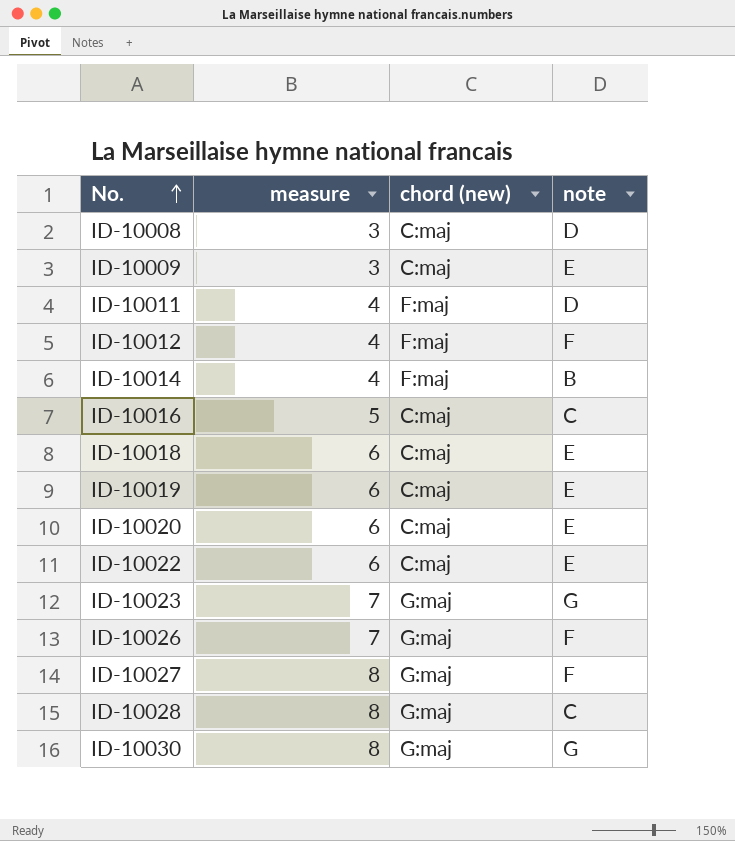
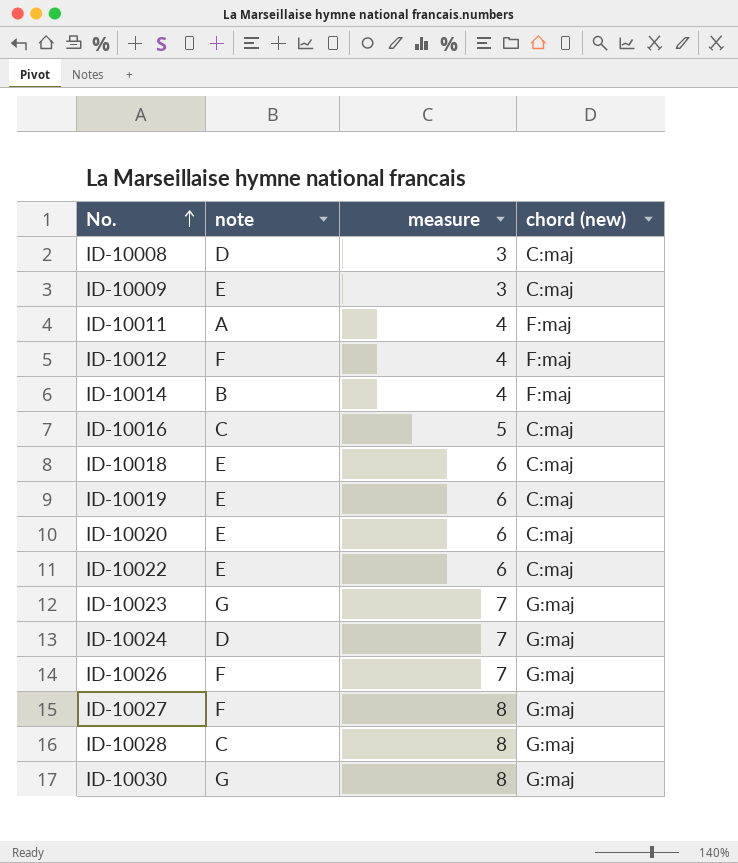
column note | position: 4 -> 2
ID-10011 | note: D -> A
row ID-10024: none -> D | 7 | G:maj

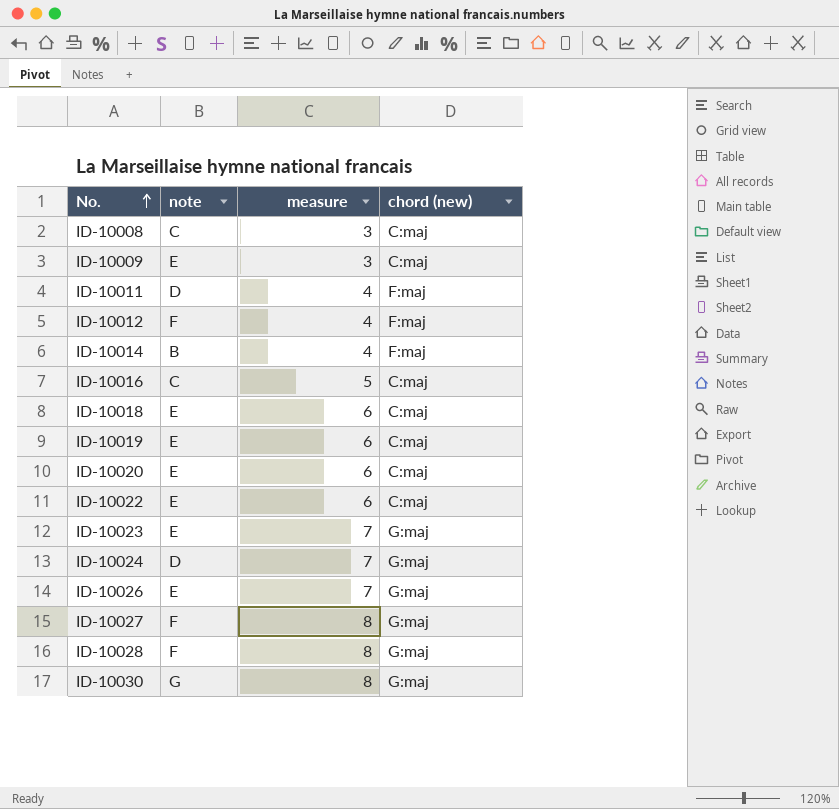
ID-10008 | note: D -> C
ID-10011 | note: A -> D
ID-10023 | note: G -> E
ID-10026 | note: F -> E
ID-10028 | note: C -> F

